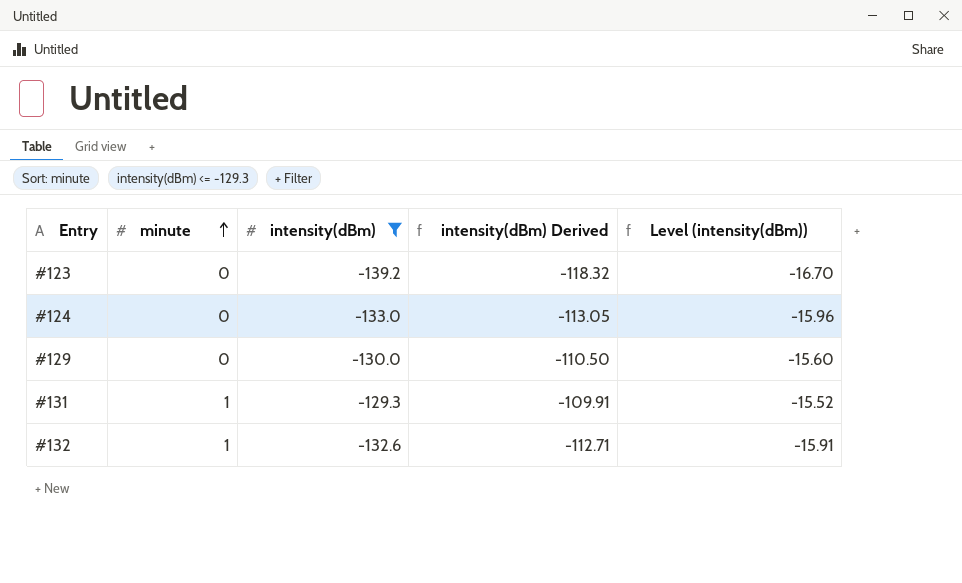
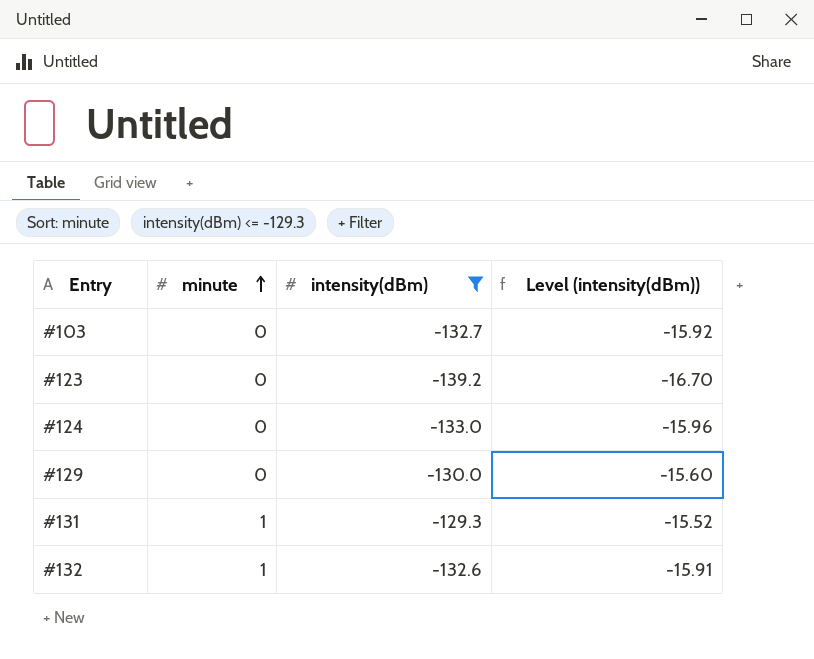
column intensity(dBm) Derived | formula: [intensity(dBm)] * 0.85 -> none
row #103: none -> 0 | -132.7 | -15.92

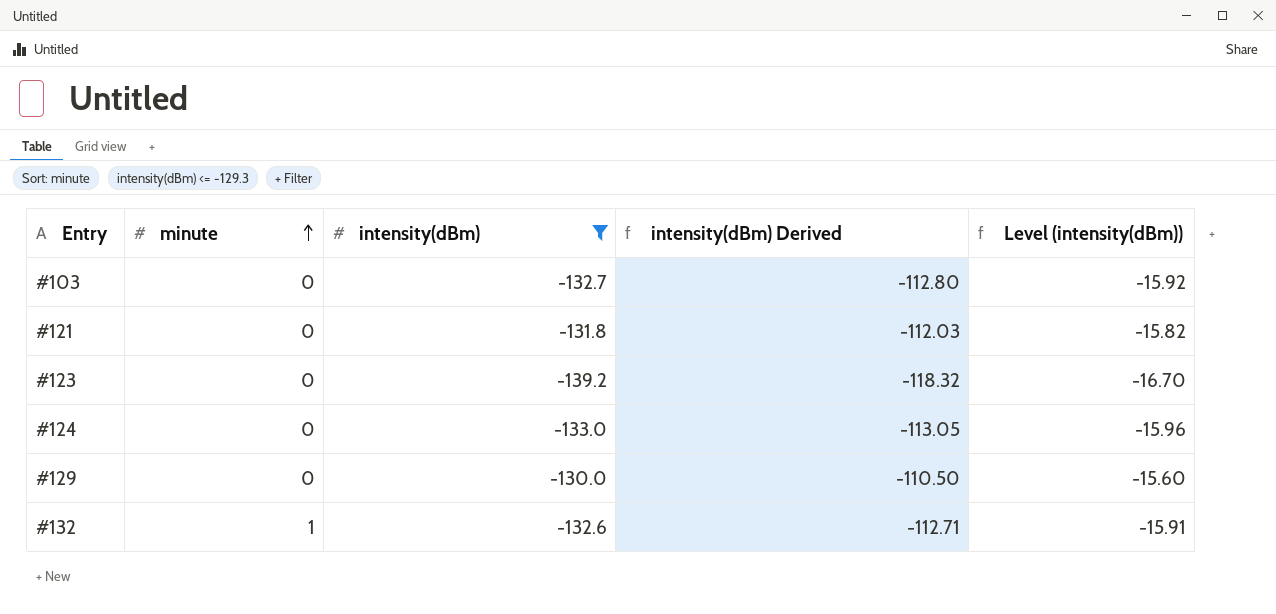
column intensity(dBm) Derived | formula: none -> [intensity(dBm)] * 0.85
row #131: 1 | -129.3 | -15.52 -> none
row #121: none -> 0 | -131.8 | -112.03 | -15.82

